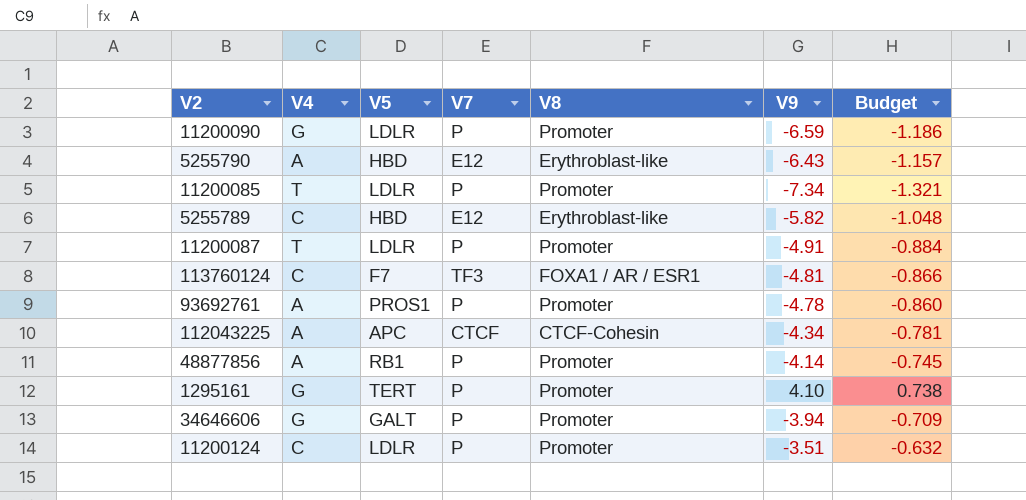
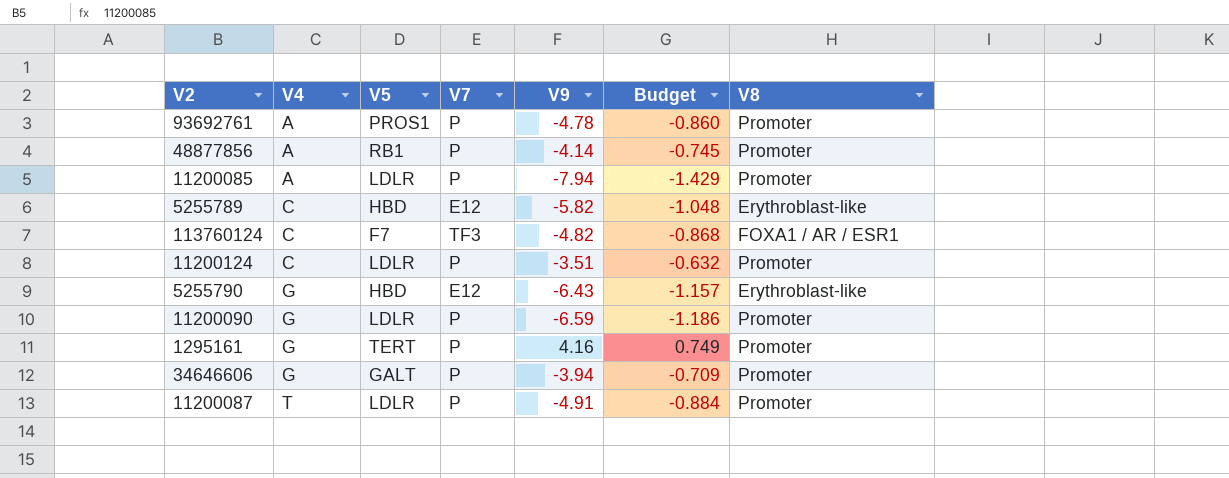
row order: none -> V4 ascending
column V8 | position: 5 -> 7
row 112043225: A | APC | CTCF | CTCF-Cohesin | -4.34 | -0.781 -> none
11200085 | V4: T -> A
11200085 | V9: -7.34 -> -7.94
11200085 | Budget: -1.321 -> -1.429
113760124 | V9: -4.81 -> -4.82
113760124 | Budget: -0.866 -> -0.868
5255790 | V4: A -> G
1295161 | V9: 4.10 -> 4.16
1295161 | Budget: 0.738 -> 0.749

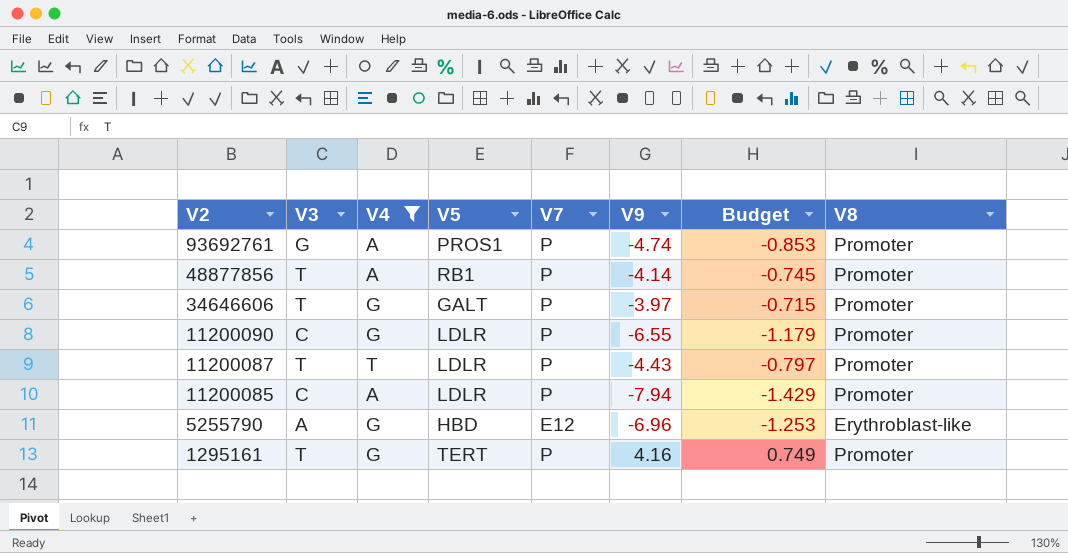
filter: none -> V4 != C
row order: V4 ascending -> V2 descending
column V3 | position: none -> 2
93692761 | V9: -4.78 -> -4.74
93692761 | Budget: -0.860 -> -0.853
34646606 | V9: -3.94 -> -3.97
34646606 | Budget: -0.709 -> -0.715
11200090 | V9: -6.59 -> -6.55
11200090 | Budget: -1.186 -> -1.179
11200087 | V9: -4.91 -> -4.43
11200087 | Budget: -0.884 -> -0.797
5255790 | V9: -6.43 -> -6.96
5255790 | Budget: -1.157 -> -1.253

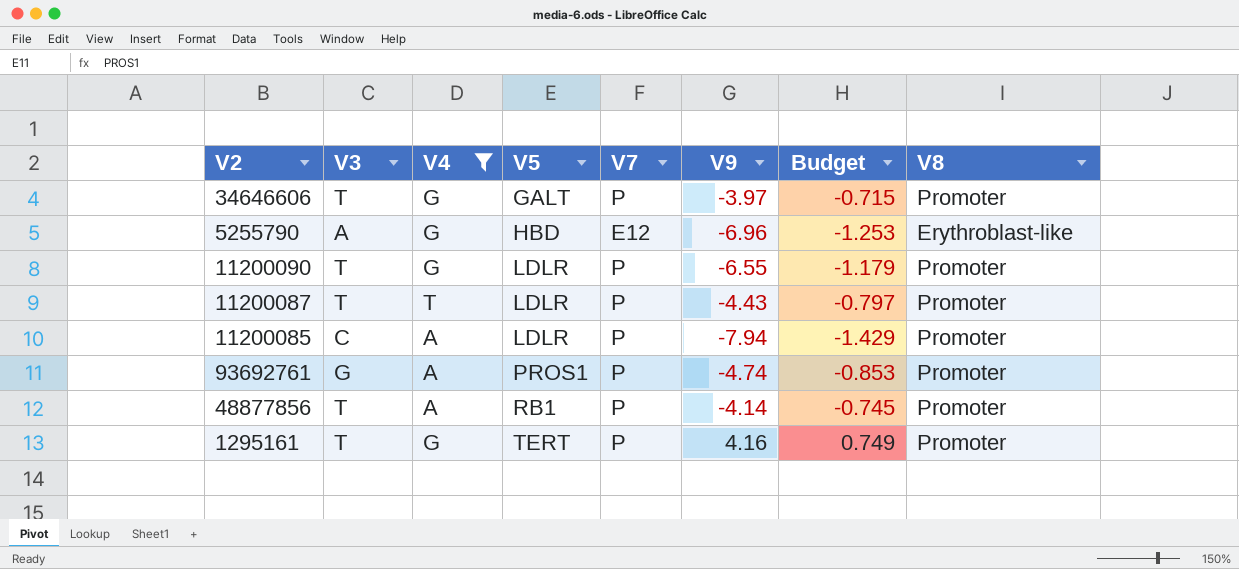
row order: V2 descending -> V5 ascending
11200090 | V3: C -> T

